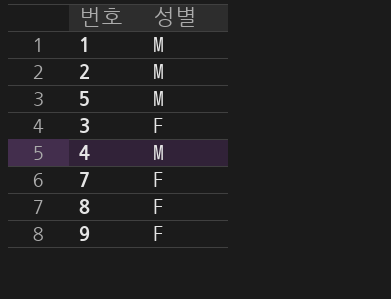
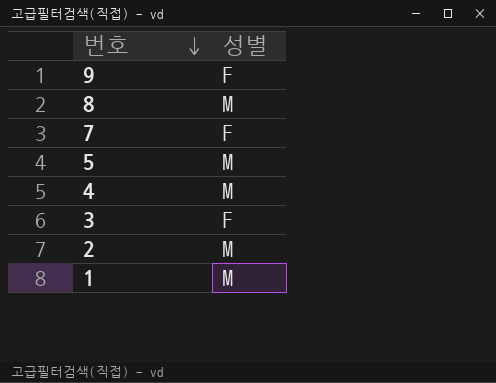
row order: none -> 번호 descending
8 | 성별: F -> M

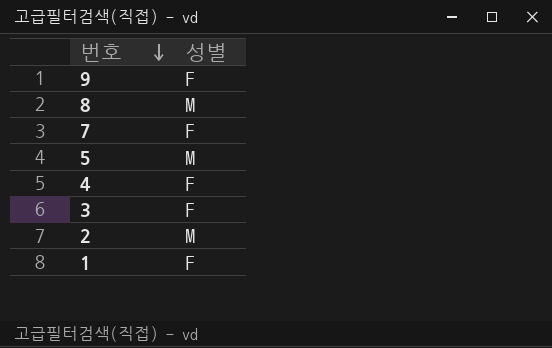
4 | 성별: M -> F
1 | 성별: M -> F

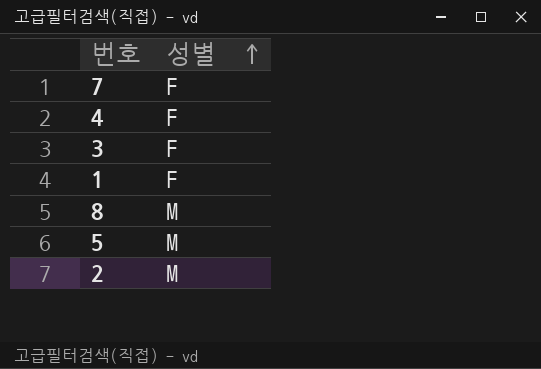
row order: 번호 descending -> 성별 ascending
row 9: F -> none

